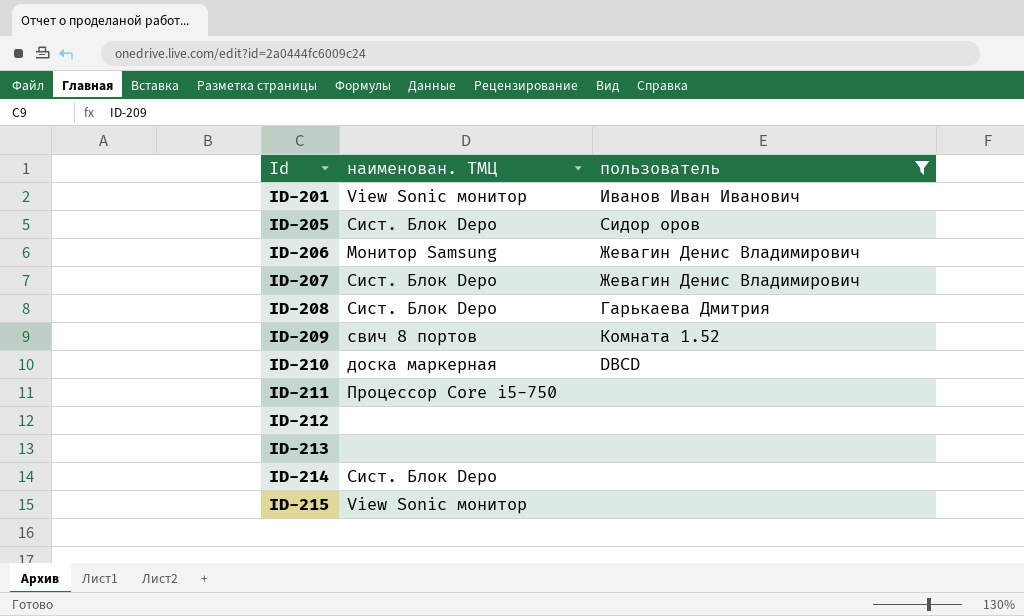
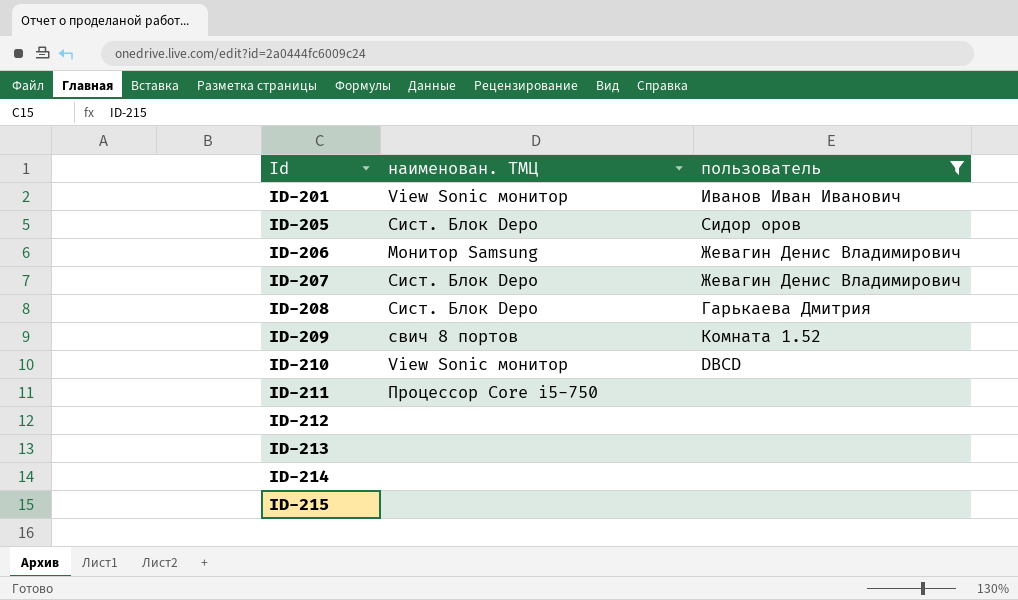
ID-210 | наименован. ТМЦ: доска маркерная -> View Sonic монитор
ID-214 | наименован. ТМЦ: Сист. Блок Depo -> none
ID-215 | наименован. ТМЦ: View Sonic монитор -> none

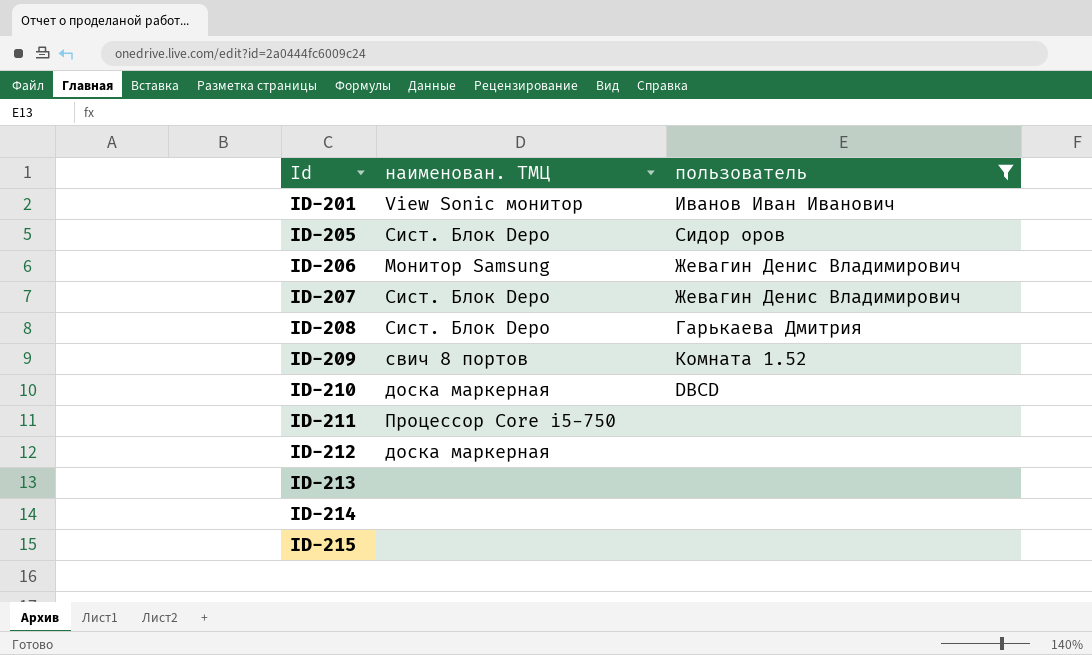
ID-210 | наименован. ТМЦ: View Sonic монитор -> доска маркерная
ID-212 | наименован. ТМЦ: none -> доска маркерная

